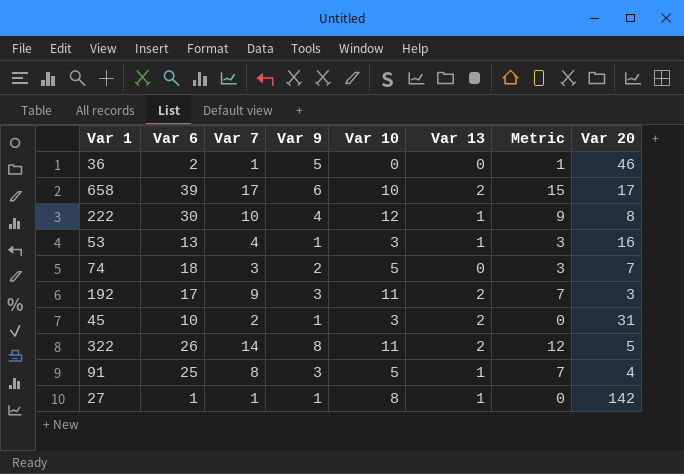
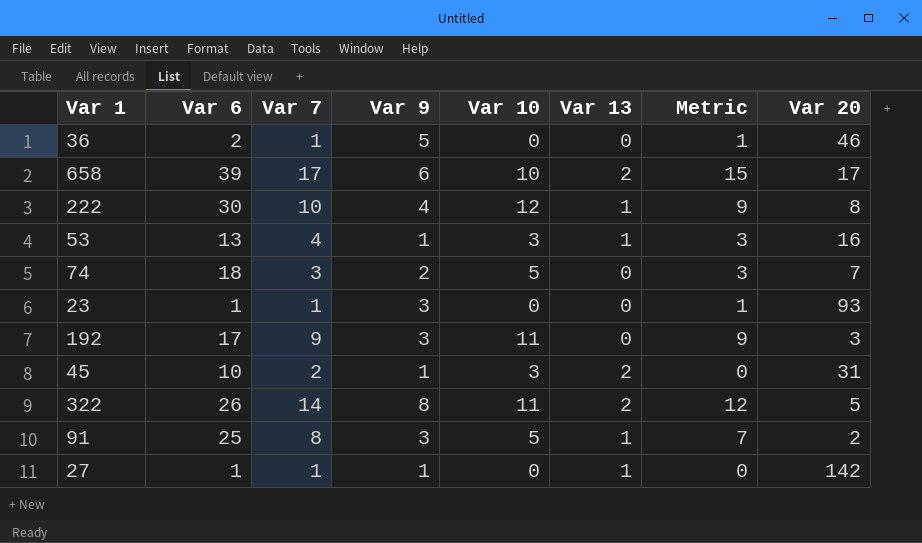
row 23: none -> 1 | 1 | 3 | 0 | 0 | 1 | 93
192 | Var 13: 2 -> 0
192 | Metric: 7 -> 9
91 | Var 20: 4 -> 2
27 | Var 10: 8 -> 0

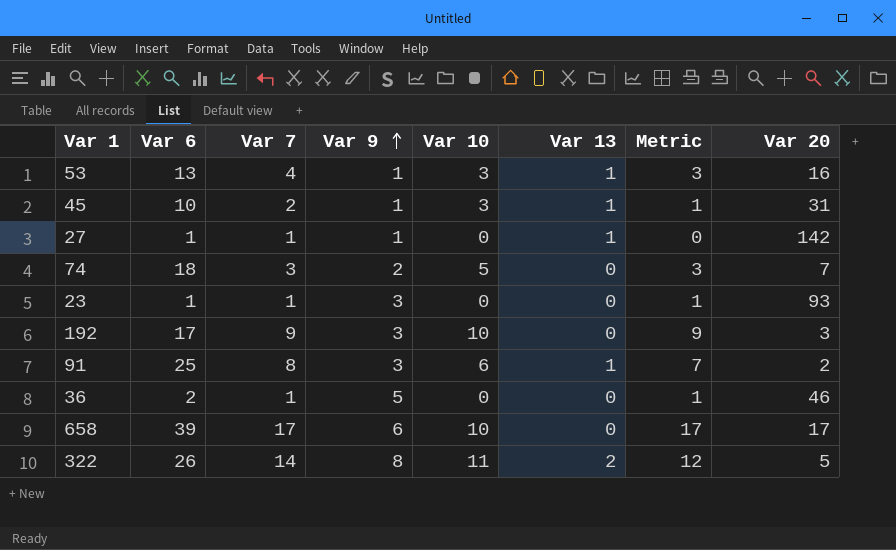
row order: none -> Var 9 ascending
row 222: 30 | 10 | 4 | 12 | 1 | 9 | 8 -> none
45 | Var 13: 2 -> 1
45 | Metric: 0 -> 1
192 | Var 10: 11 -> 10
91 | Var 10: 5 -> 6
658 | Var 13: 2 -> 0
658 | Metric: 15 -> 17

